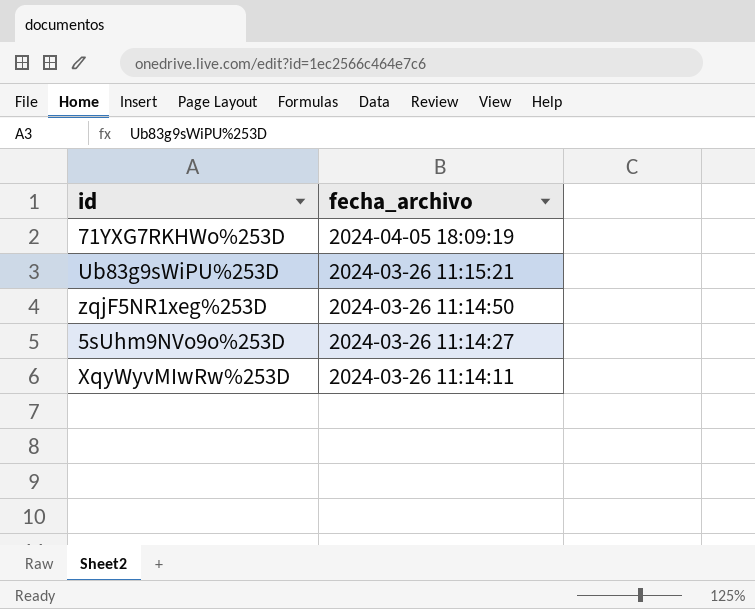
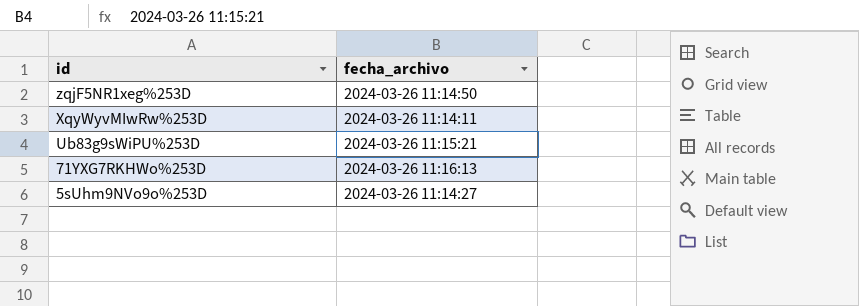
row order: fecha_archivo descending -> id descending
71YXG7RKHWo%253D | fecha_archivo: 2024-04-05 18:09:19 -> 2024-03-26 11:16:13

